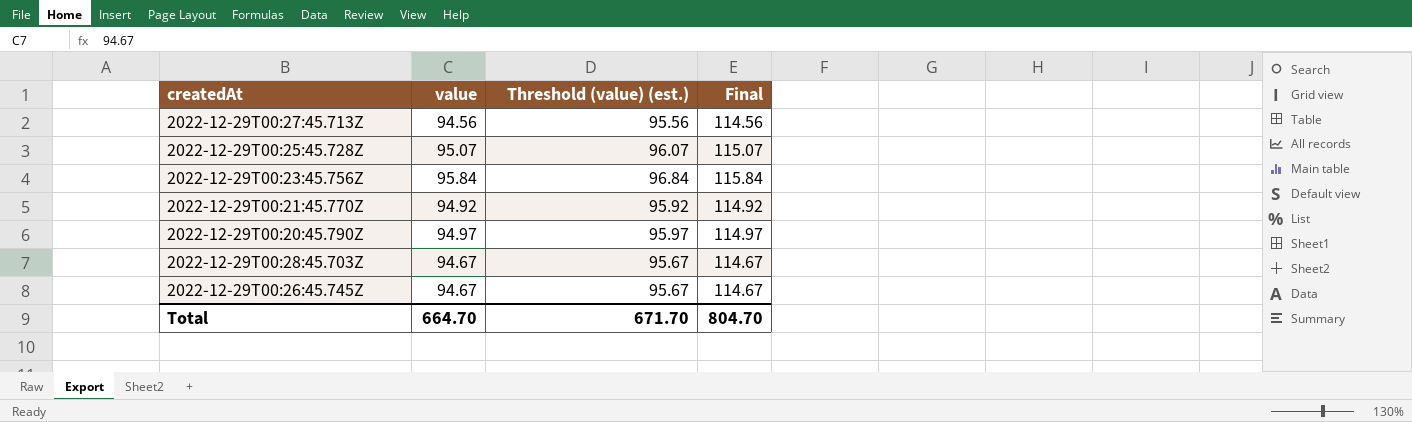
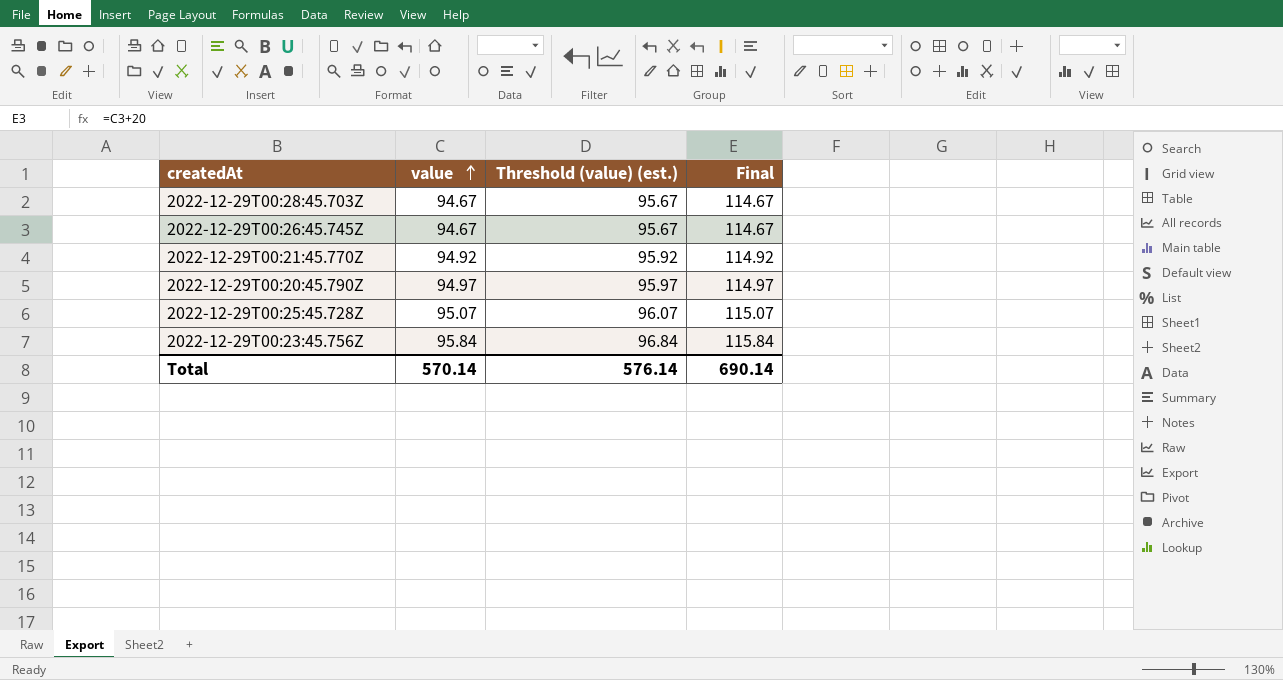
row order: none -> value ascending
row 2022-12-29T00:27:45.713Z: 94.56 | 95.56 | 114.56 -> none
Total | value: 664.70 -> 570.14
Total | Threshold (value) (est.): 671.70 -> 576.14
Total | Final: 804.70 -> 690.14

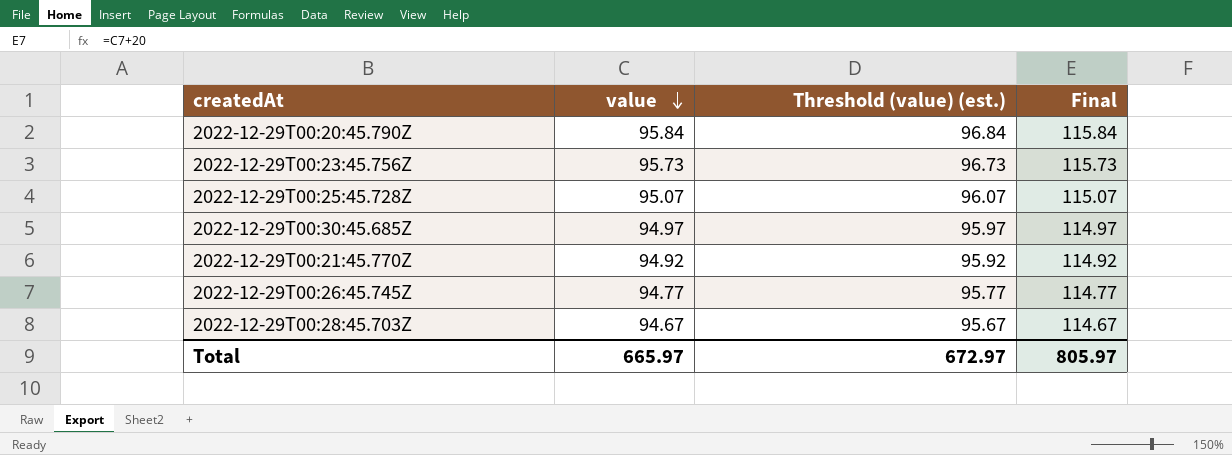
row order: value ascending -> value descending
2022-12-29T00:20:45.790Z | value: 94.97 -> 95.84
2022-12-29T00:20:45.790Z | Threshold (value) (est.): 95.97 -> 96.84
2022-12-29T00:20:45.790Z | Final: 114.97 -> 115.84
2022-12-29T00:23:45.756Z | value: 95.84 -> 95.73
2022-12-29T00:23:45.756Z | Threshold (value) (est.): 96.84 -> 96.73
2022-12-29T00:23:45.756Z | Final: 115.84 -> 115.73
row 2022-12-29T00:30:45.685Z: none -> 94.97 | 95.97 | 114.97
2022-12-29T00:26:45.745Z | value: 94.67 -> 94.77
2022-12-29T00:26:45.745Z | Threshold (value) (est.): 95.67 -> 95.77
2022-12-29T00:26:45.745Z | Final: 114.67 -> 114.77
Total | value: 570.14 -> 665.97
Total | Threshold (value) (est.): 576.14 -> 672.97
Total | Final: 690.14 -> 805.97

